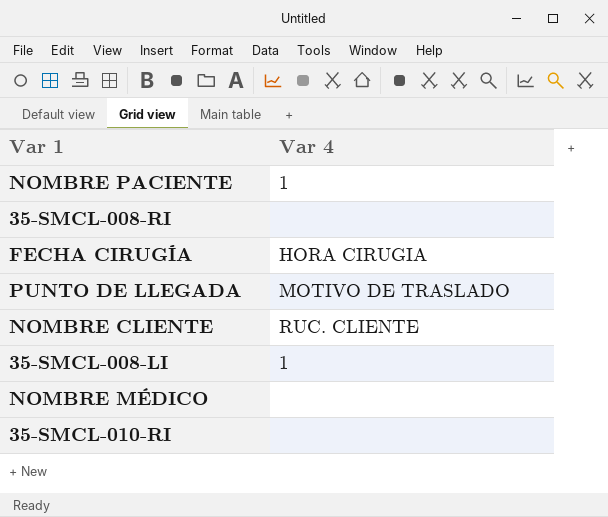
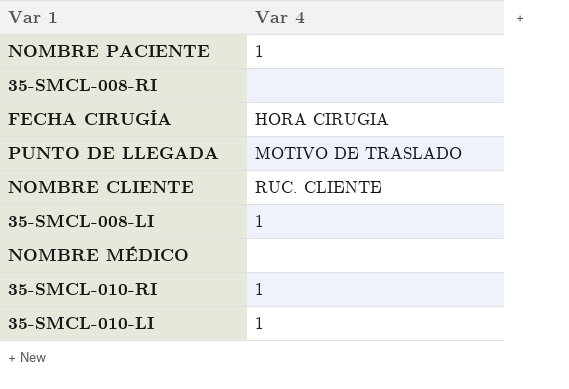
35-SMCL-010-RI | Var 4: none -> 1
row 35-SMCL-010-LI: none -> 1

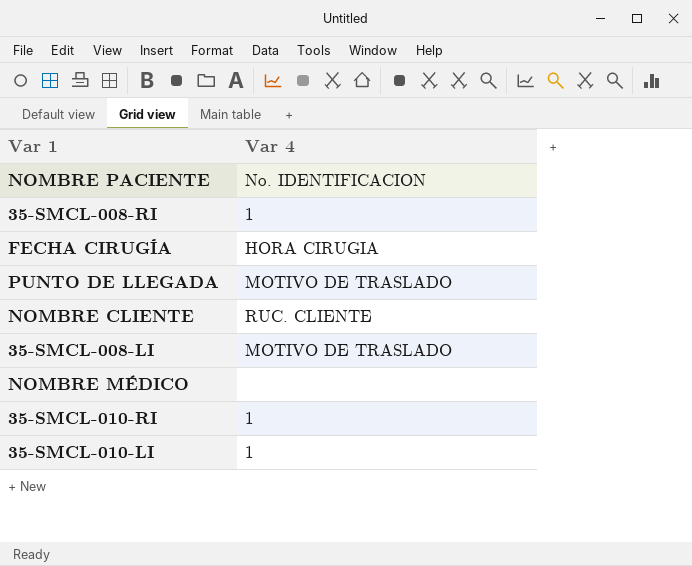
NOMBRE PACIENTE | Var 4: 1 -> No. IDENTIFICACION
35-SMCL-008-RI | Var 4: none -> 1
35-SMCL-008-LI | Var 4: 1 -> MOTIVO DE TRASLADO

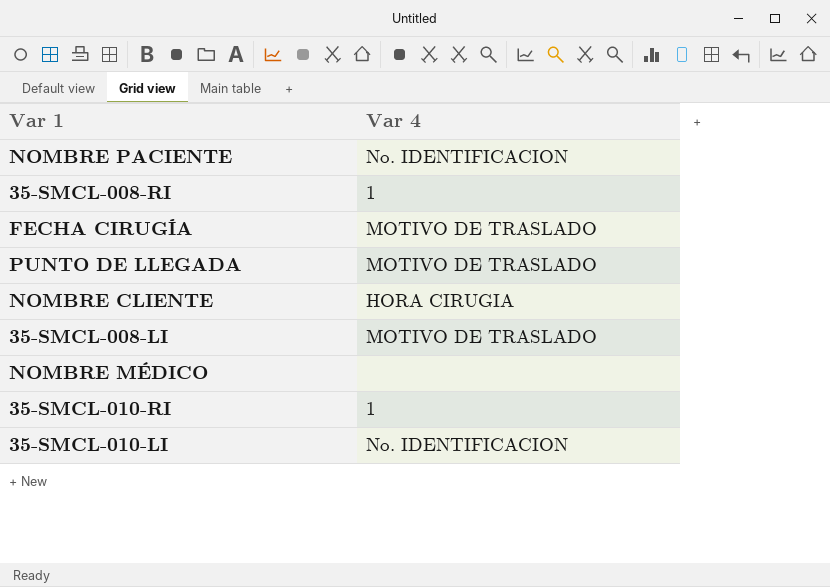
FECHA CIRUGÍA | Var 4: HORA CIRUGIA -> MOTIVO DE TRASLADO
NOMBRE CLIENTE | Var 4: RUC. CLIENTE -> HORA CIRUGIA
35-SMCL-010-LI | Var 4: 1 -> No. IDENTIFICACION

